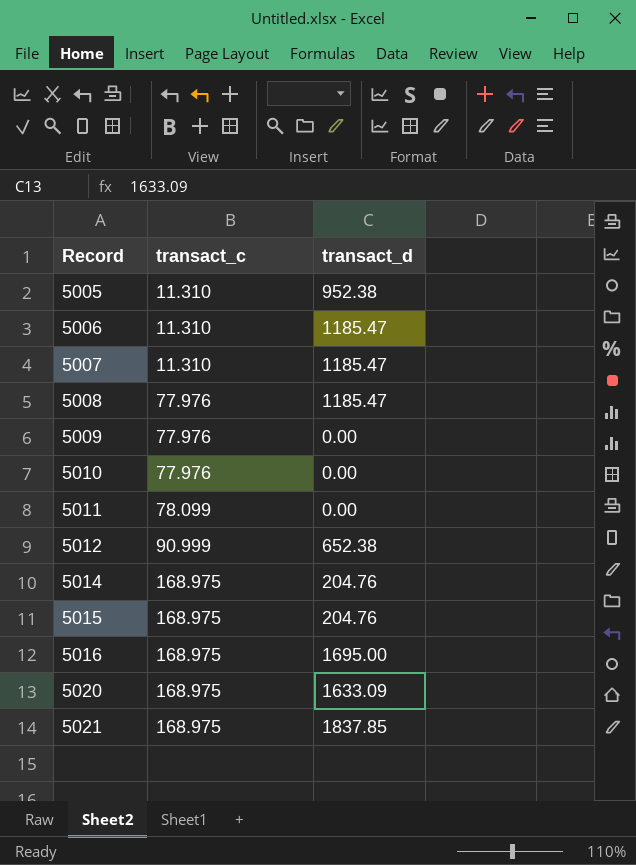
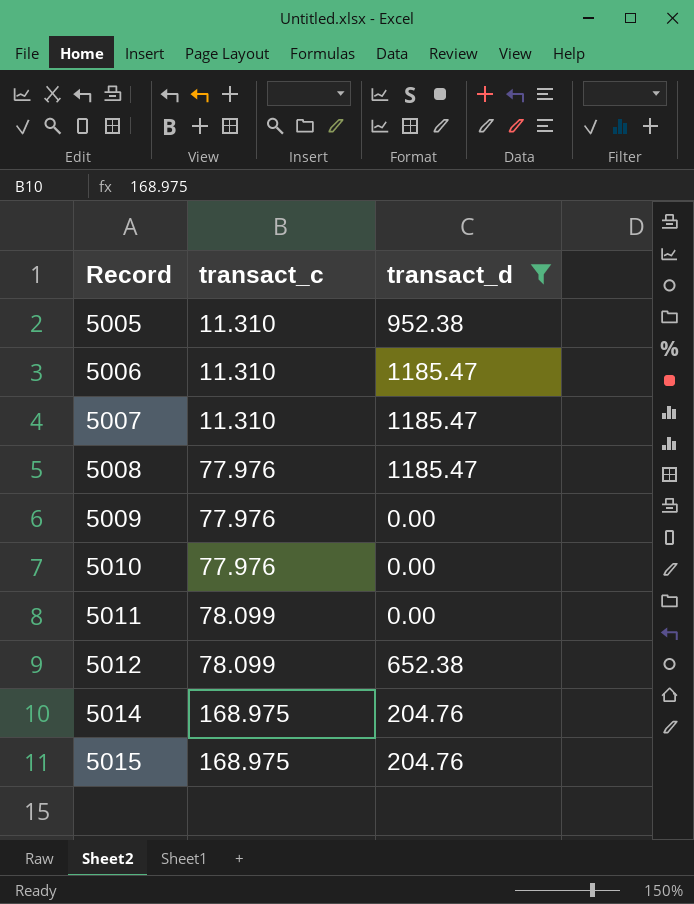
filter: none -> transact_d <= 1185.47
5012 | transact_c: 90.999 -> 78.099

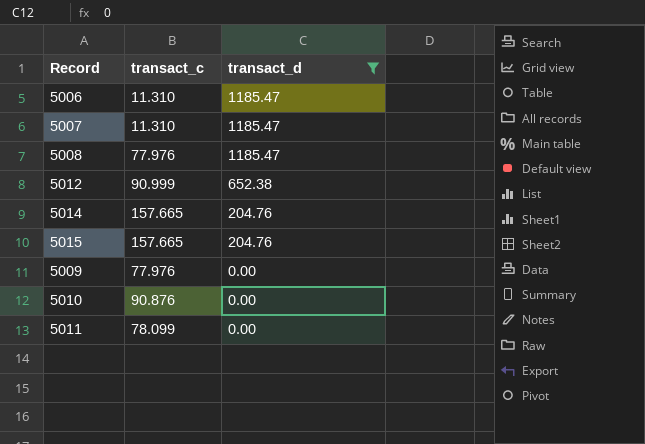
row order: Record ascending -> transact_d descending
row 5005: 11.310 | 952.38 -> none
5012 | transact_c: 78.099 -> 90.999
5014 | transact_c: 168.975 -> 157.665
5015 | transact_c: 168.975 -> 157.665
5010 | transact_c: 77.976 -> 90.876

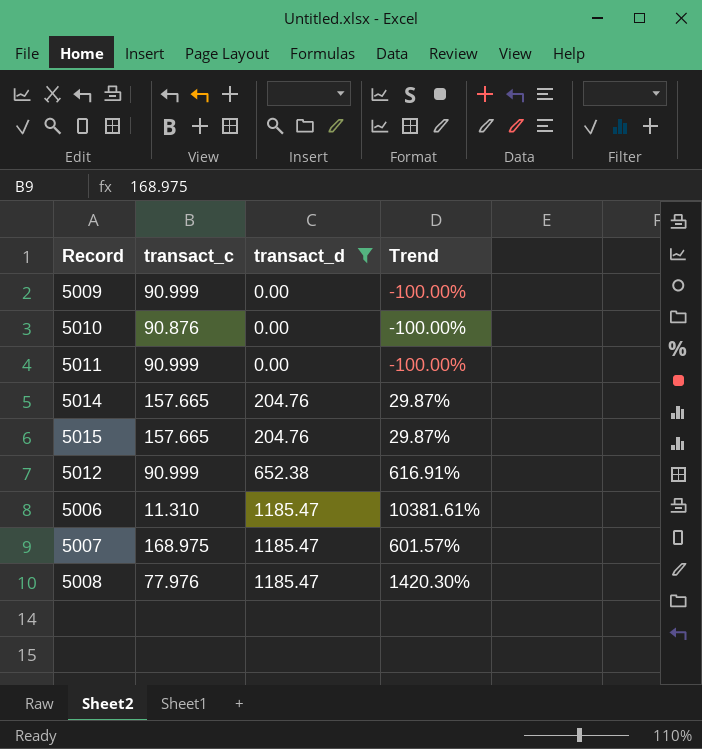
row order: transact_d descending -> transact_d ascending
column Trend | formula: none -> ([transact_d] - [transact_c]) / [transact_c]
5009 | transact_c: 77.976 -> 90.999
5011 | transact_c: 78.099 -> 90.999
5007 | transact_c: 11.310 -> 168.975

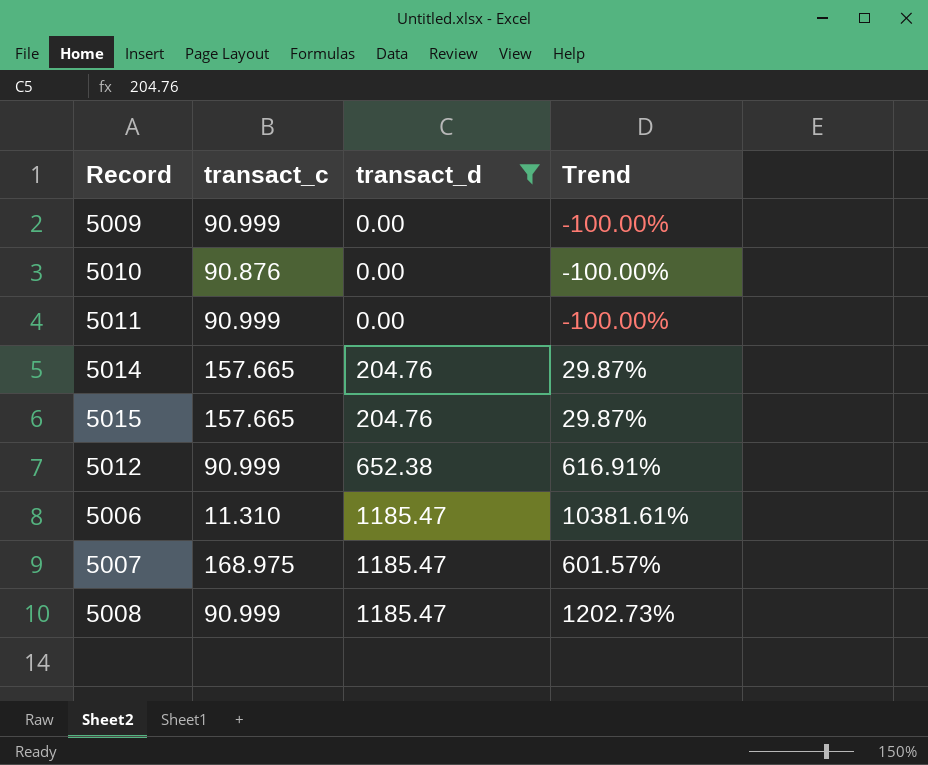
5008 | transact_c: 77.976 -> 90.999
5008 | Trend: 1420.30% -> 1202.73%

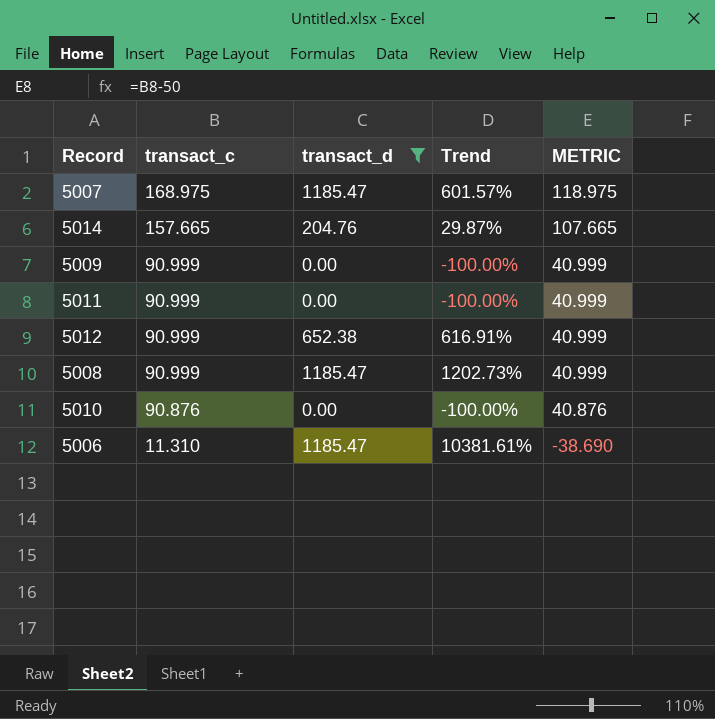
row order: transact_d ascending -> transact_c descending
column METRIC | formula: none -> [transact_c] - 50
row 5015: 157.665 | 204.76 | 29.87% -> none

